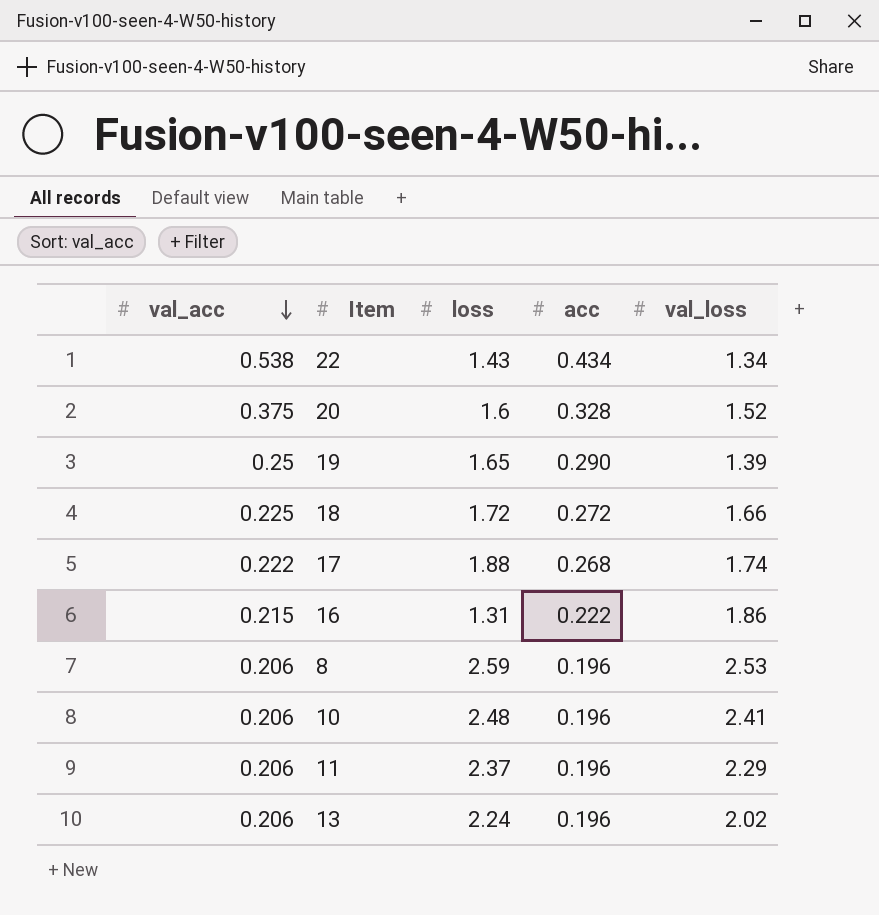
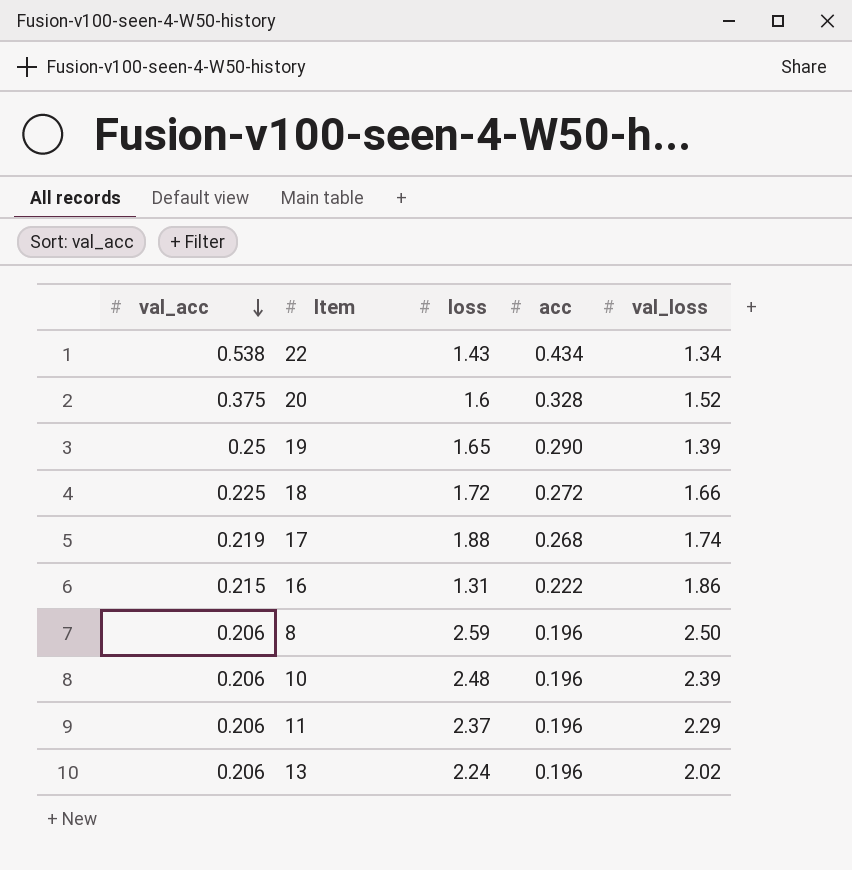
17 | val_acc: 0.222 -> 0.219
8 | val_loss: 2.53 -> 2.50
10 | val_loss: 2.41 -> 2.39

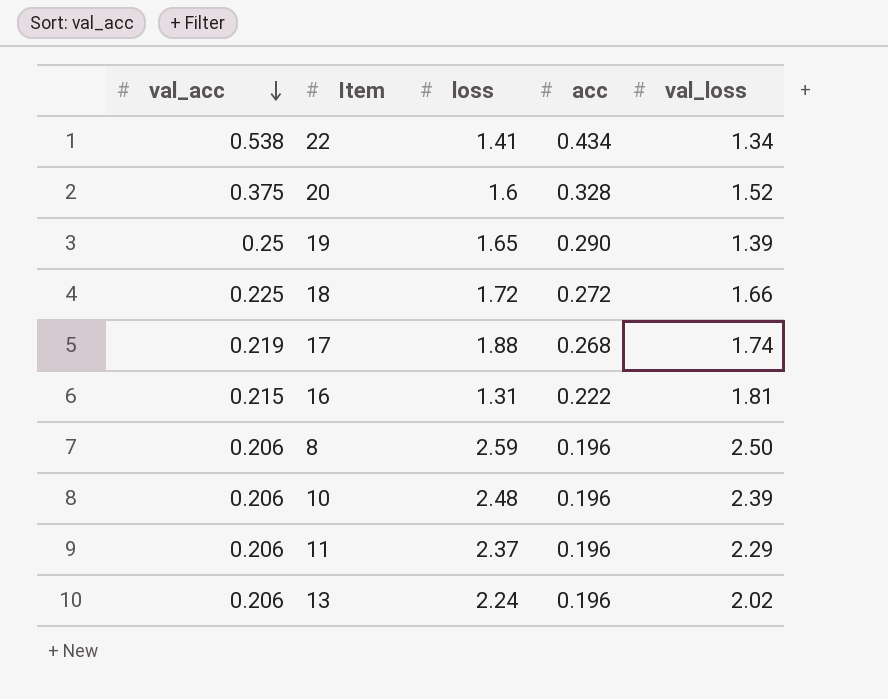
22 | loss: 1.43 -> 1.41
16 | val_loss: 1.86 -> 1.81

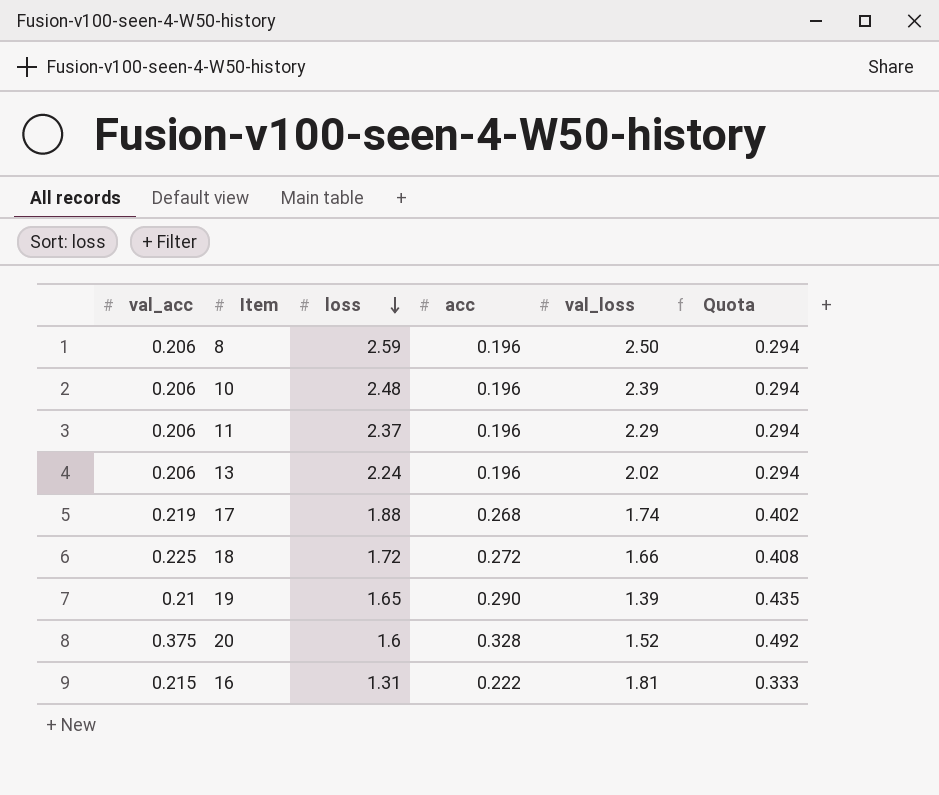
row order: val_acc descending -> loss descending
column Quota | formula: none -> [acc] * 1.5
row 22: 0.538 | 1.41 | 0.434 | 1.34 -> none
19 | val_acc: 0.25 -> 0.21

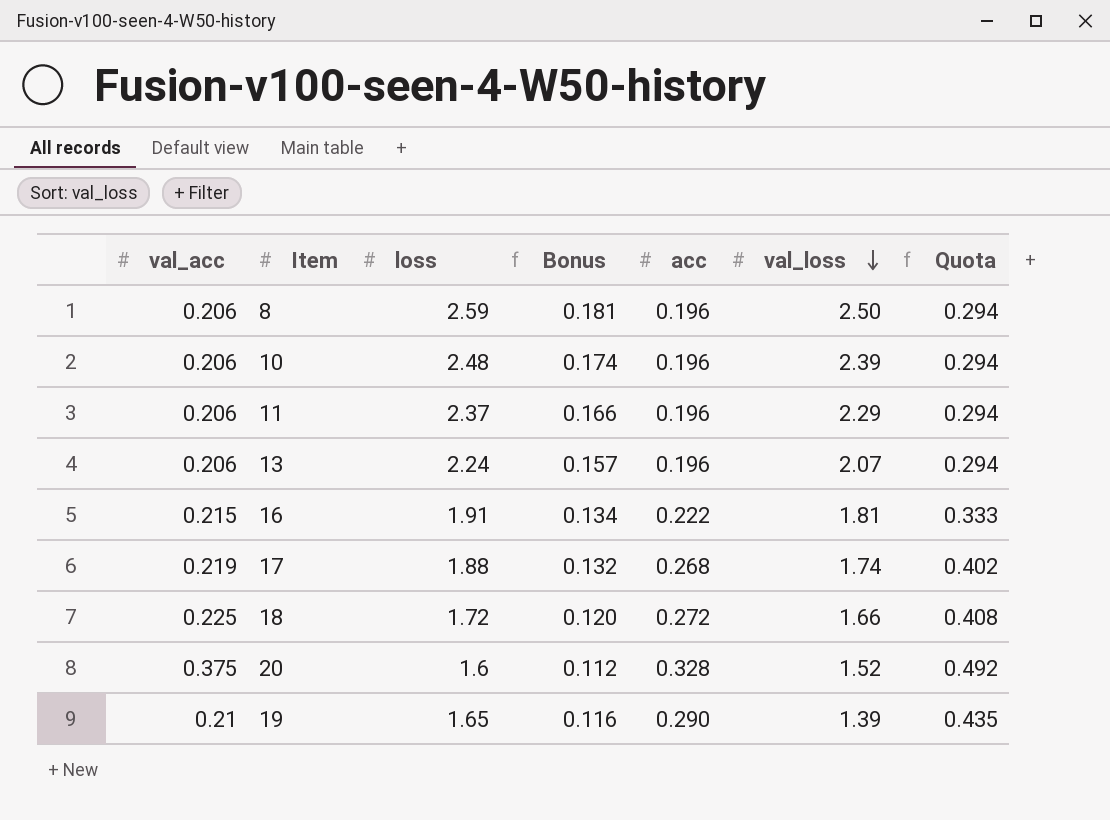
row order: loss descending -> val_loss descending
column Bonus | formula: none -> [loss] * 0.07
13 | val_loss: 2.02 -> 2.07
16 | loss: 1.31 -> 1.91

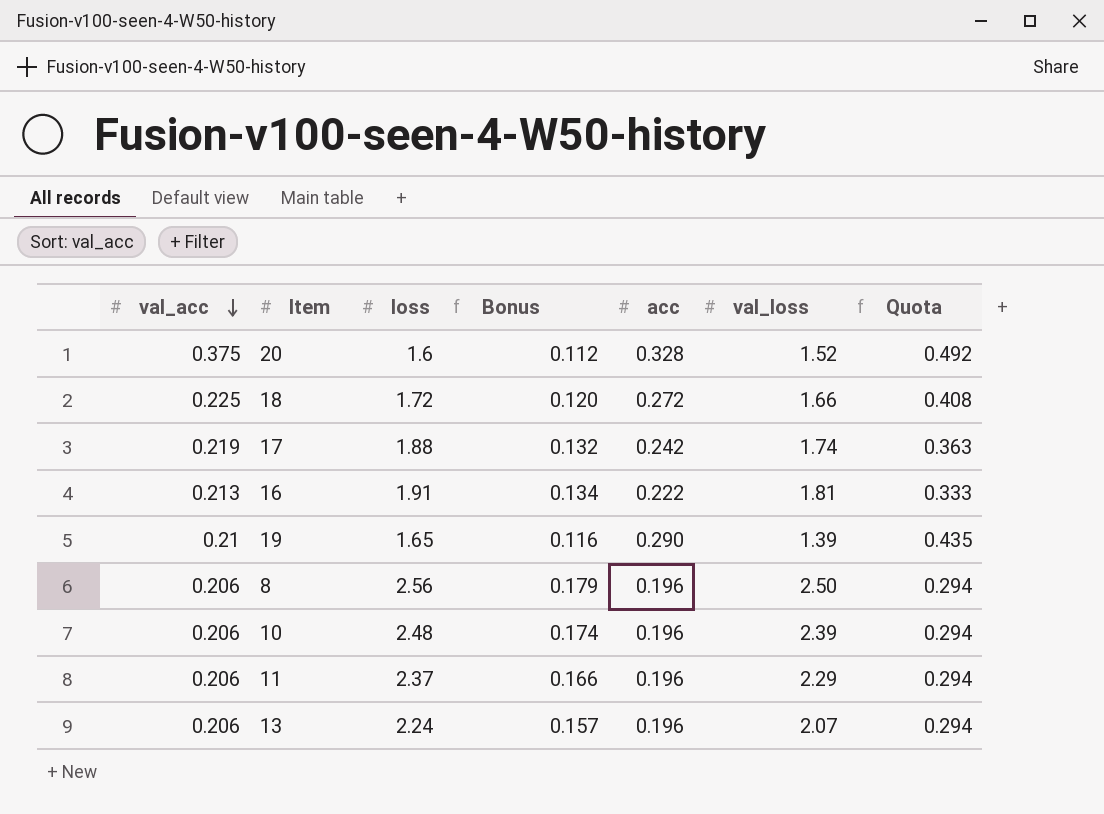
row order: val_loss descending -> val_acc descending
17 | acc: 0.268 -> 0.242
17 | Quota: 0.402 -> 0.363
16 | val_acc: 0.215 -> 0.213
8 | loss: 2.59 -> 2.56
8 | Bonus: 0.181 -> 0.179

